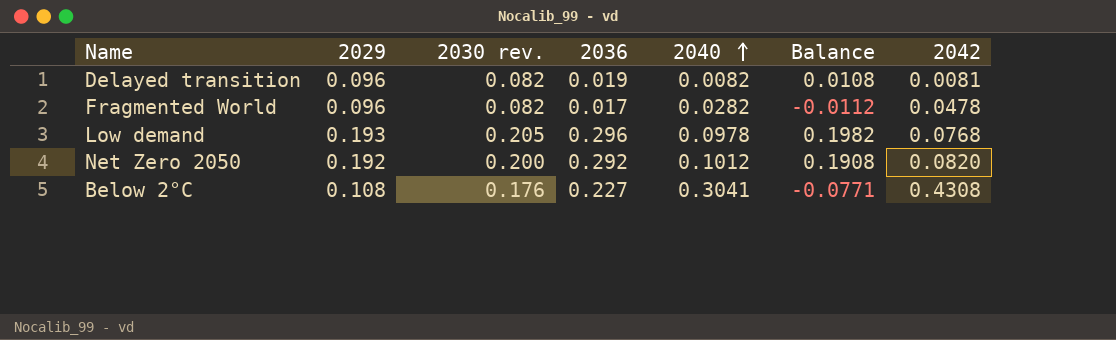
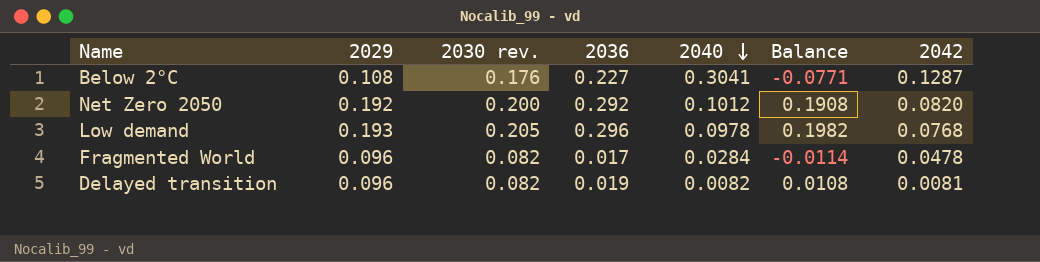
row order: 2040 ascending -> 2040 descending
Below 2°C | 2042: 0.4308 -> 0.1287
Fragmented World | 2040: 0.0282 -> 0.0284
Fragmented World | Balance: -0.0112 -> -0.0114

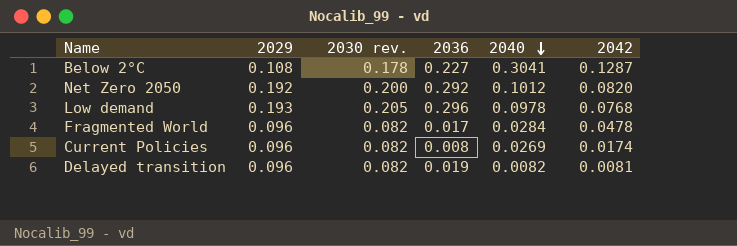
column Balance | formula: [2036] - [2040] -> none
Below 2°C | 2030 rev.: 0.176 -> 0.178
row Current Policies: none -> 0.096 | 0.082 | 0.008 | 0.0269 | 0.0174

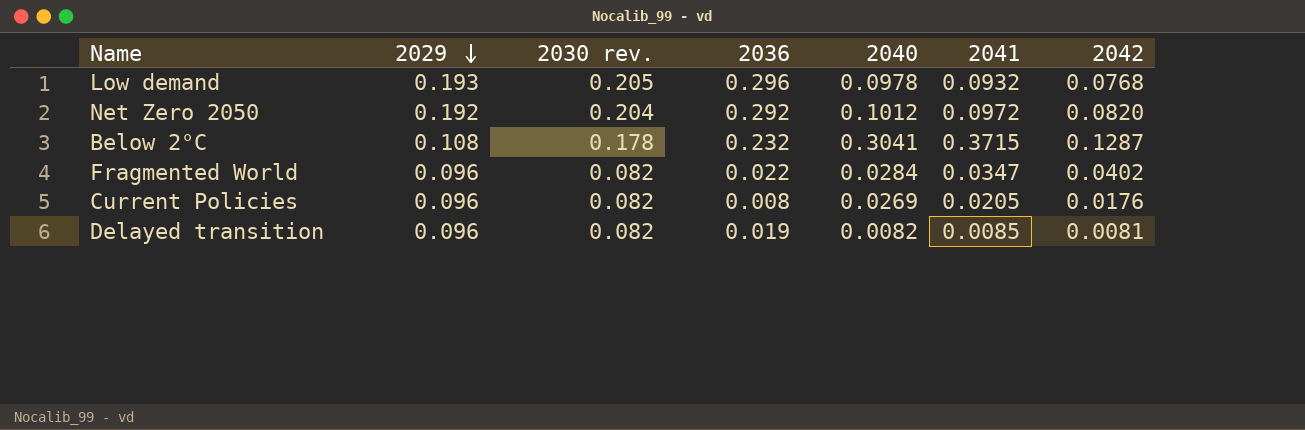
row order: 2040 descending -> 2029 descending
column 2041 | position: none -> 6
Net Zero 2050 | 2030 rev.: 0.200 -> 0.204
Below 2°C | 2036: 0.227 -> 0.232
Fragmented World | 2036: 0.017 -> 0.022
Fragmented World | 2042: 0.0478 -> 0.0402
Current Policies | 2042: 0.0174 -> 0.0176

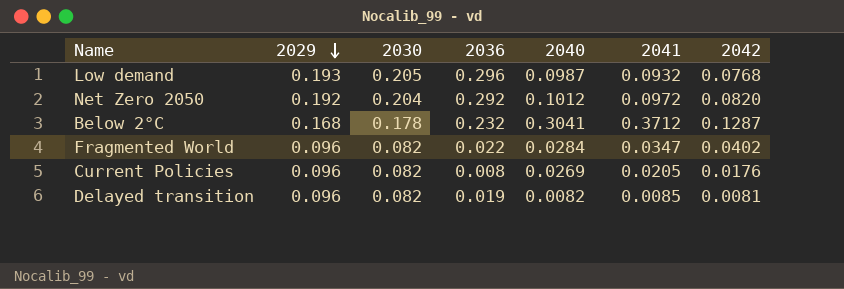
column name: 2030 rev. -> 2030
Low demand | 2040: 0.0978 -> 0.0987
Below 2°C | 2029: 0.108 -> 0.168
Below 2°C | 2041: 0.3715 -> 0.3712

